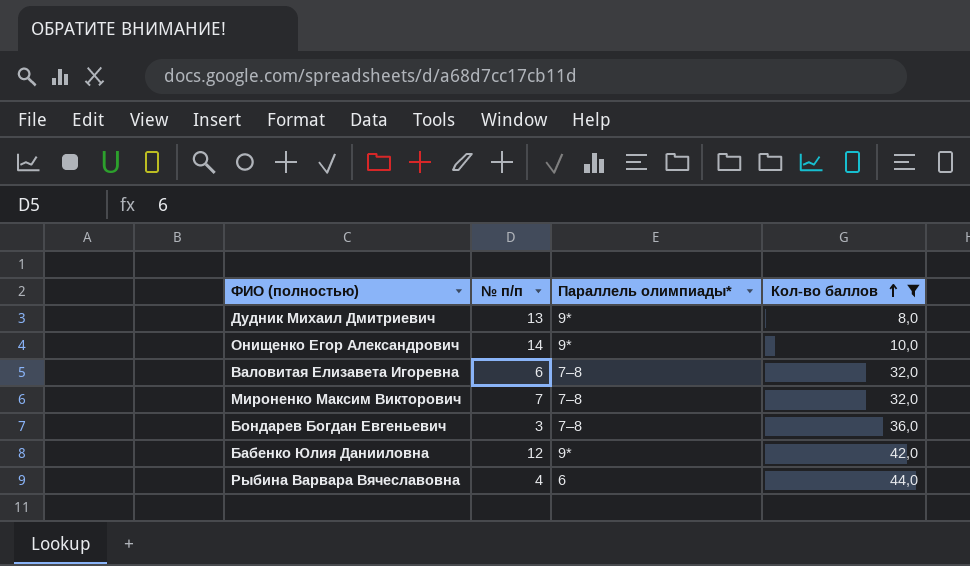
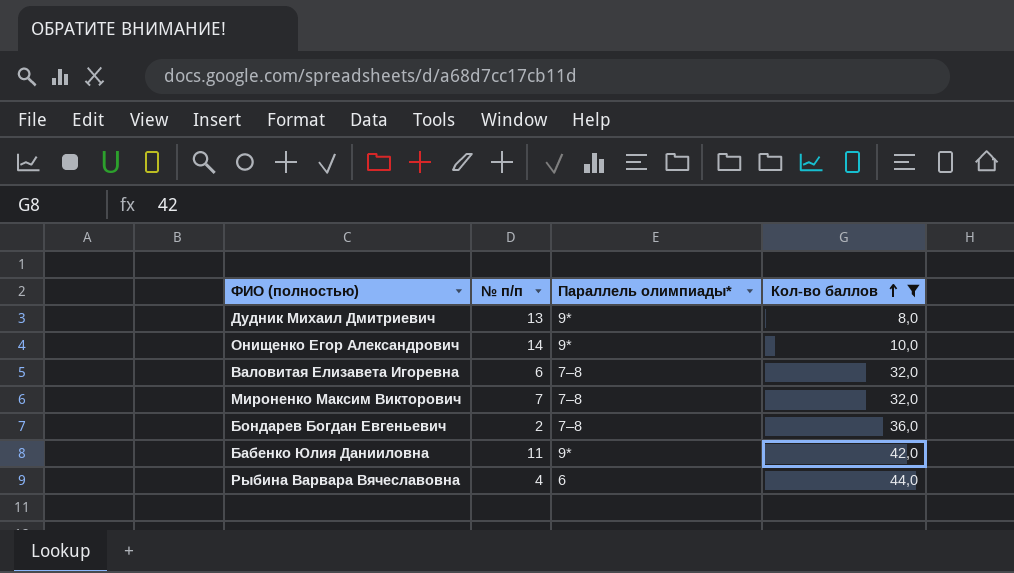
Бондарев Богдан Евгеньевич | № п/п: 3 -> 2
Бабенко Юлия Данииловна | № п/п: 12 -> 11

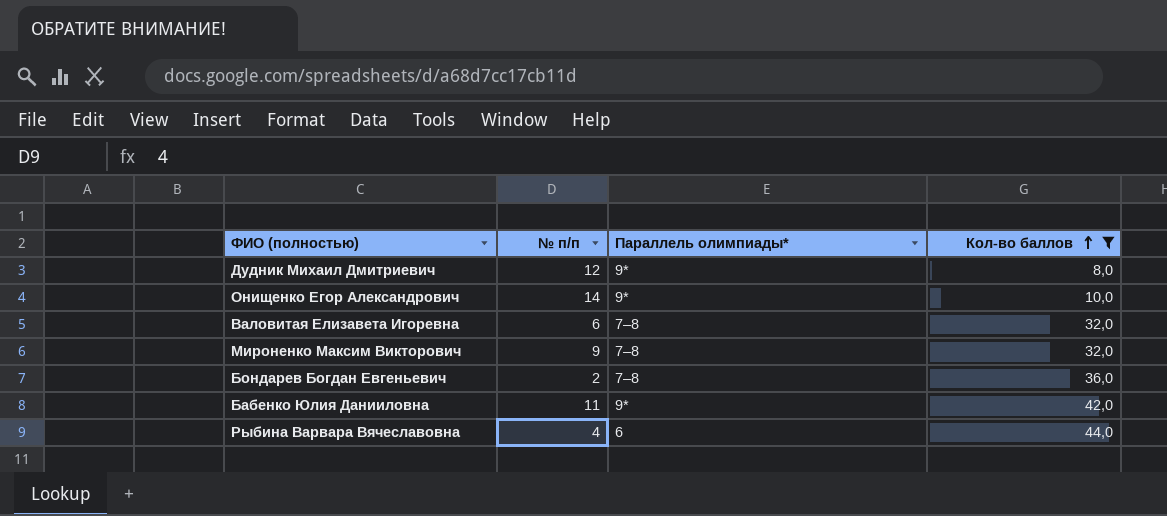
Дудник Михаил Дмитриевич | № п/п: 13 -> 12
Мироненко Максим Викторович | № п/п: 7 -> 9

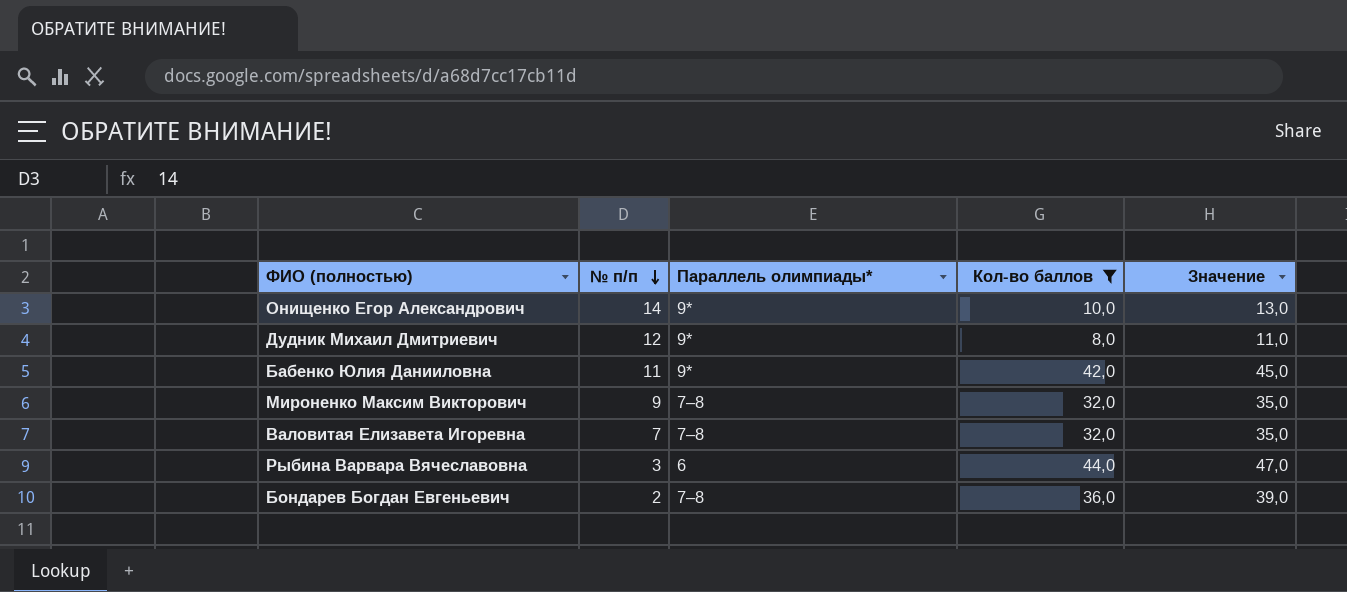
row order: Кол-во баллов ascending -> № п/п descending
column Значение | formula: none -> [Кол-во баллов] + 3
Валовитая Елизавета Игоревна | № п/п: 6 -> 7
Рыбина Варвара Вячеславовна | № п/п: 4 -> 3

